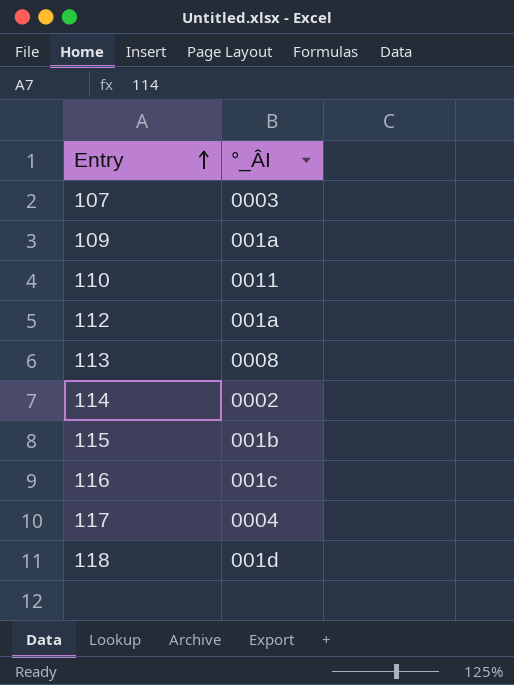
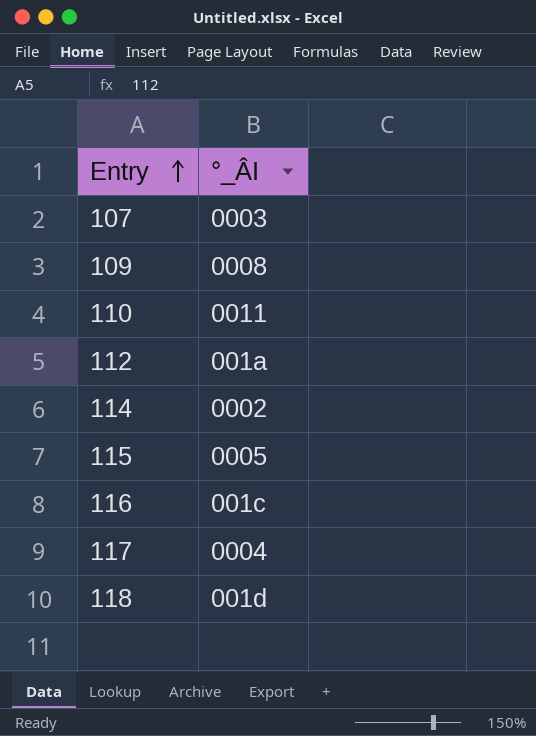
row 113: 0008 -> none
109 | °_ÂI: 001a -> 0008
115 | °_ÂI: 001b -> 0005

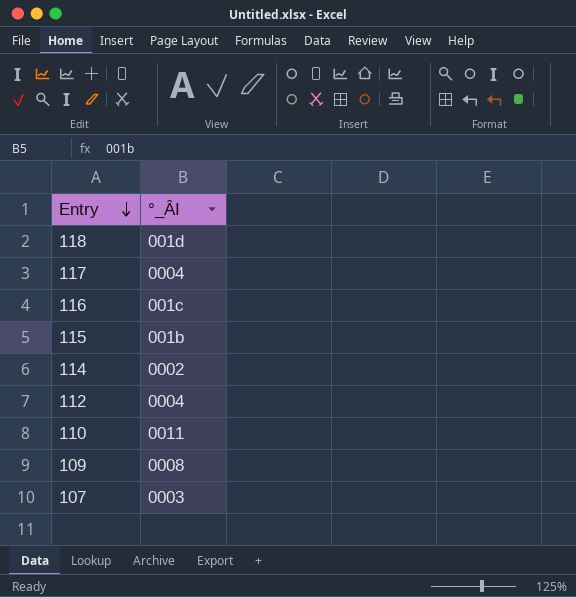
row order: Entry ascending -> Entry descending
115 | °_ÂI: 0005 -> 001b
112 | °_ÂI: 001a -> 0004

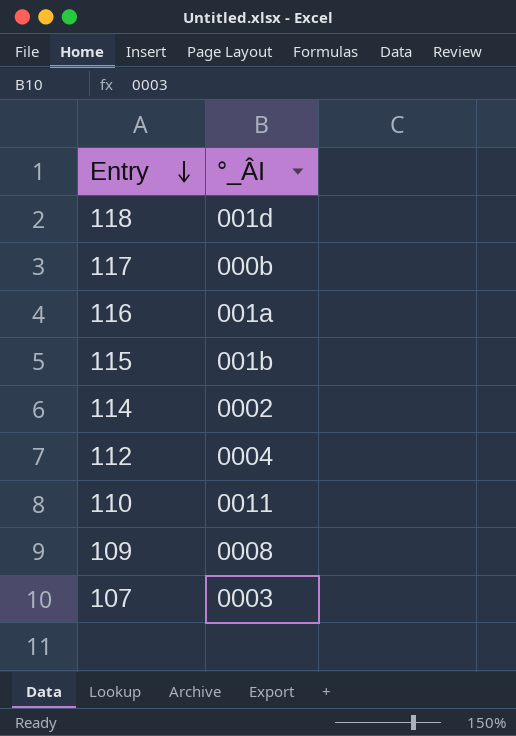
117 | °_ÂI: 0004 -> 000b
116 | °_ÂI: 001c -> 001a

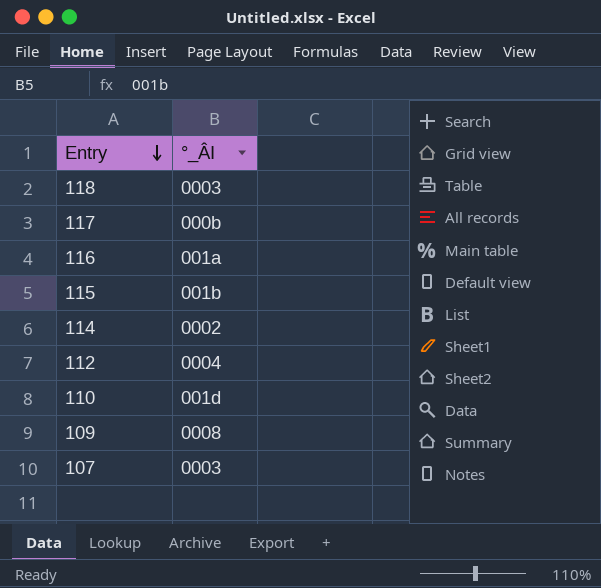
118 | °_ÂI: 001d -> 0003
110 | °_ÂI: 0011 -> 001d

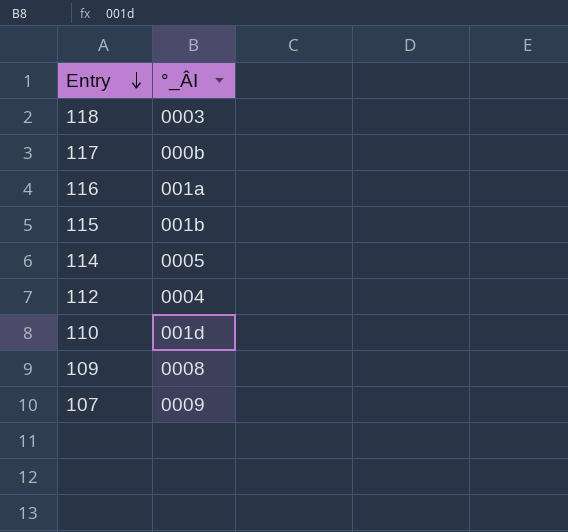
114 | °_ÂI: 0002 -> 0005
107 | °_ÂI: 0003 -> 0009

